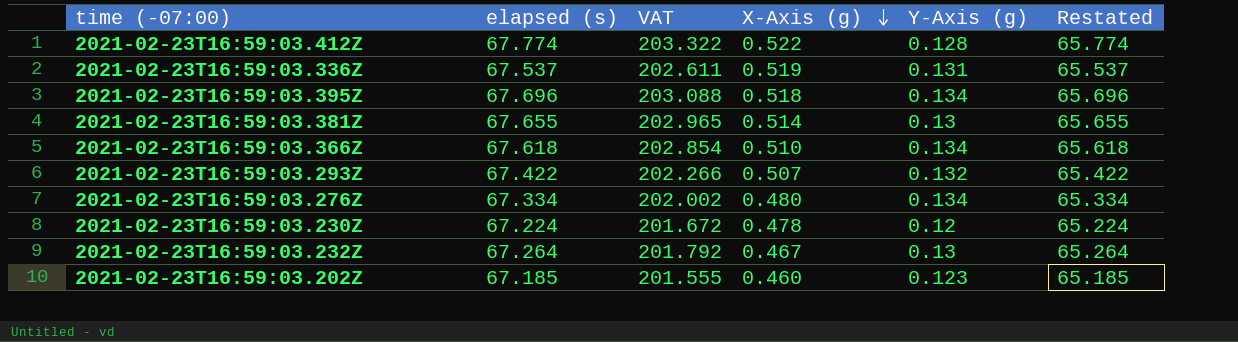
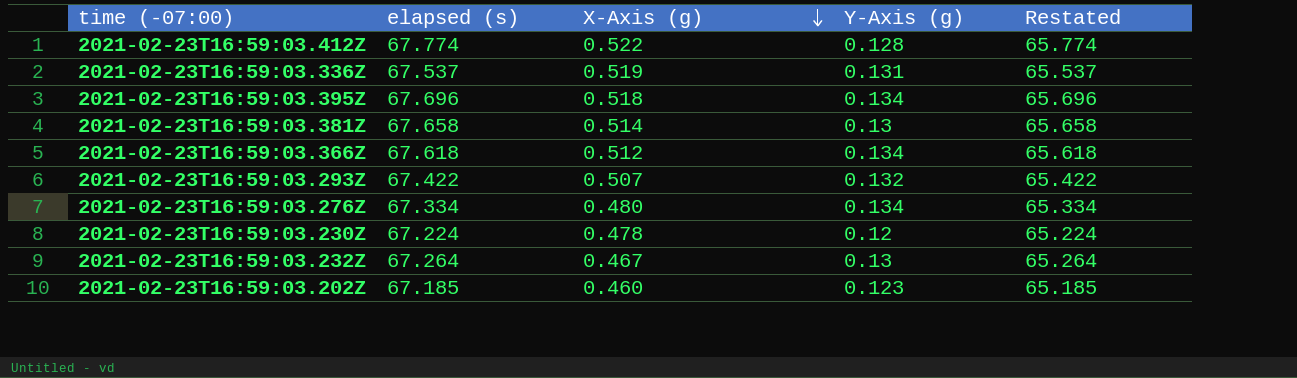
column VAT | formula: [elapsed (s)] * 3 -> none
2021-02-23T16:59:03.381Z | elapsed (s): 67.655 -> 67.658
2021-02-23T16:59:03.381Z | Restated: 65.655 -> 65.658
2021-02-23T16:59:03.366Z | X-Axis (g): 0.510 -> 0.512

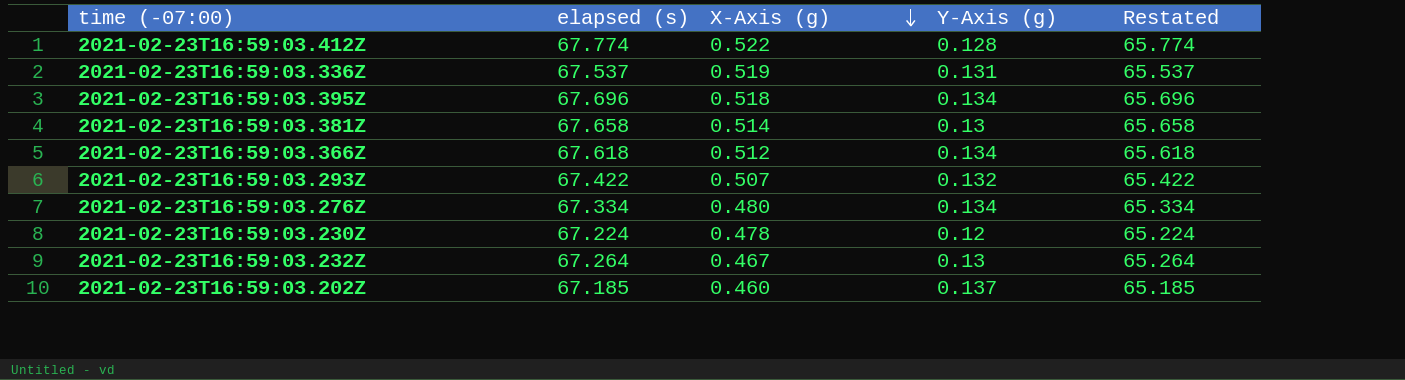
2021-02-23T16:59:03.202Z | Y-Axis (g): 0.123 -> 0.137

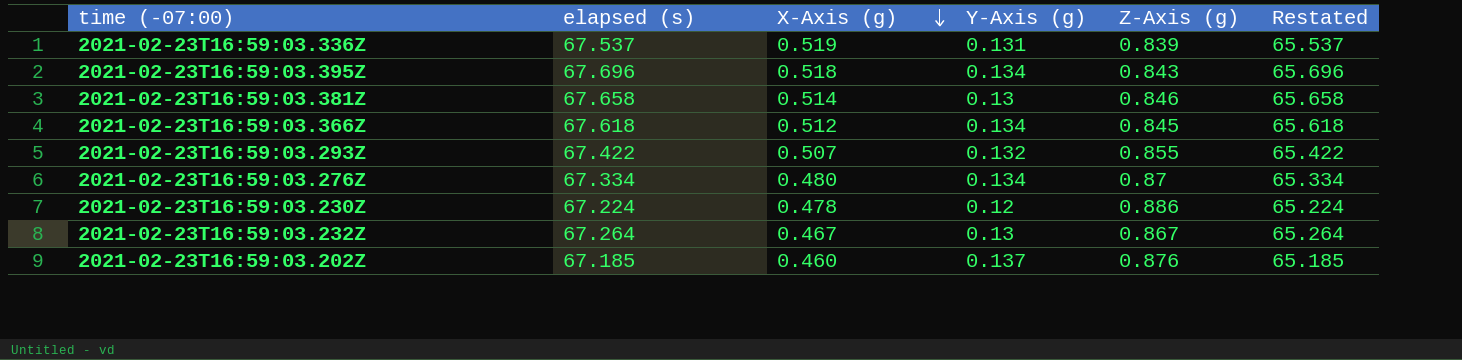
column Z-Axis (g) | position: none -> 5
row 2021-02-23T16:59:03.412Z: 67.774 | 0.522 | 0.128 | 65.774 -> none

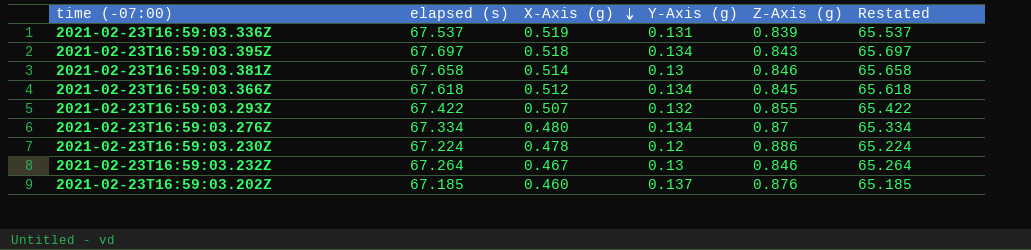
2021-02-23T16:59:03.395Z | elapsed (s): 67.696 -> 67.697
2021-02-23T16:59:03.395Z | Restated: 65.696 -> 65.697
2021-02-23T16:59:03.232Z | Z-Axis (g): 0.867 -> 0.846

